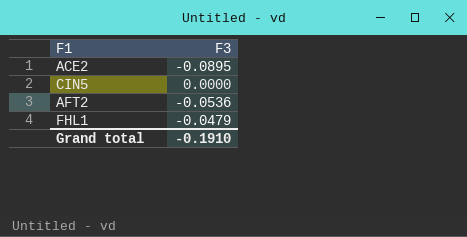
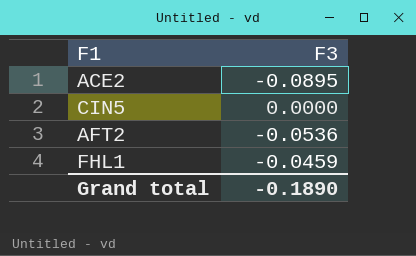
FHL1 | F3: -0.0479 -> -0.0459
Grand total | F3: -0.1910 -> -0.1890

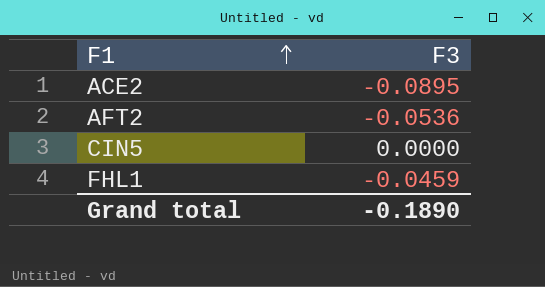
row order: none -> F1 ascending

